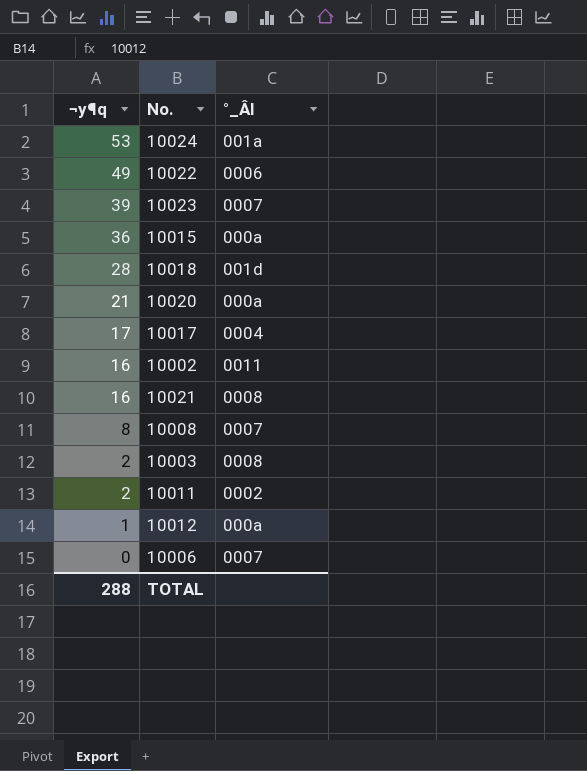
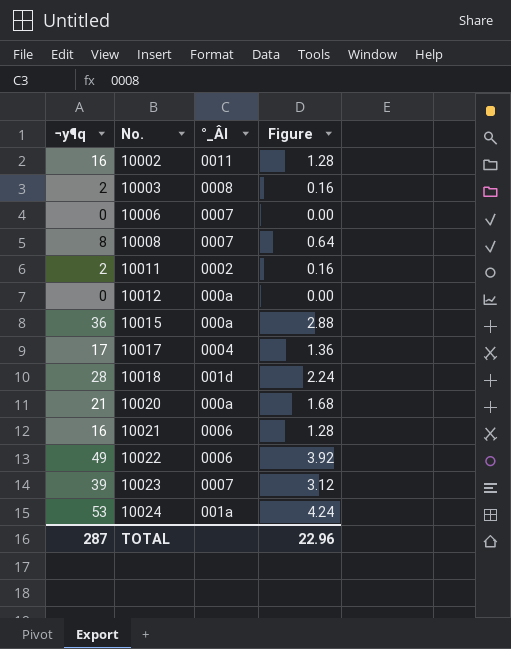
row order: ¬y¶q descending -> No. ascending
column Figure | formula: none -> [¬y¶q] * 0.08
10012 | ¬y¶q: 1 -> 0
10021 | °_ÂI: 0008 -> 0006
TOTAL | ¬y¶q: 288 -> 287

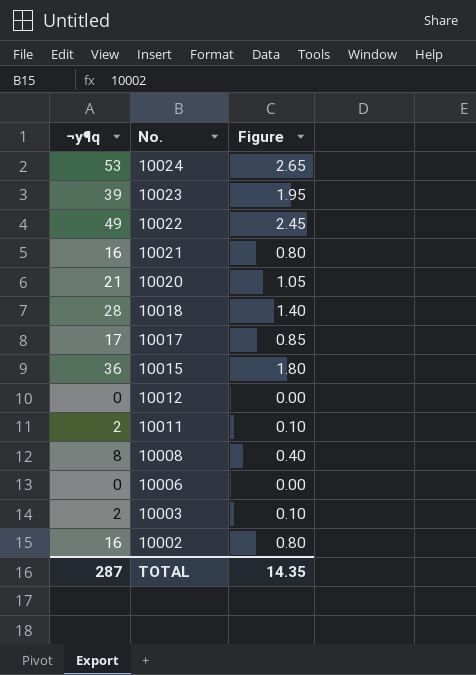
row order: No. ascending -> No. descending
column °_ÂI | position: 3 -> none
column Figure | formula: [¬y¶q] * 0.08 -> [¬y¶q] * 0.05
TOTAL | Figure: 22.96 -> 14.35

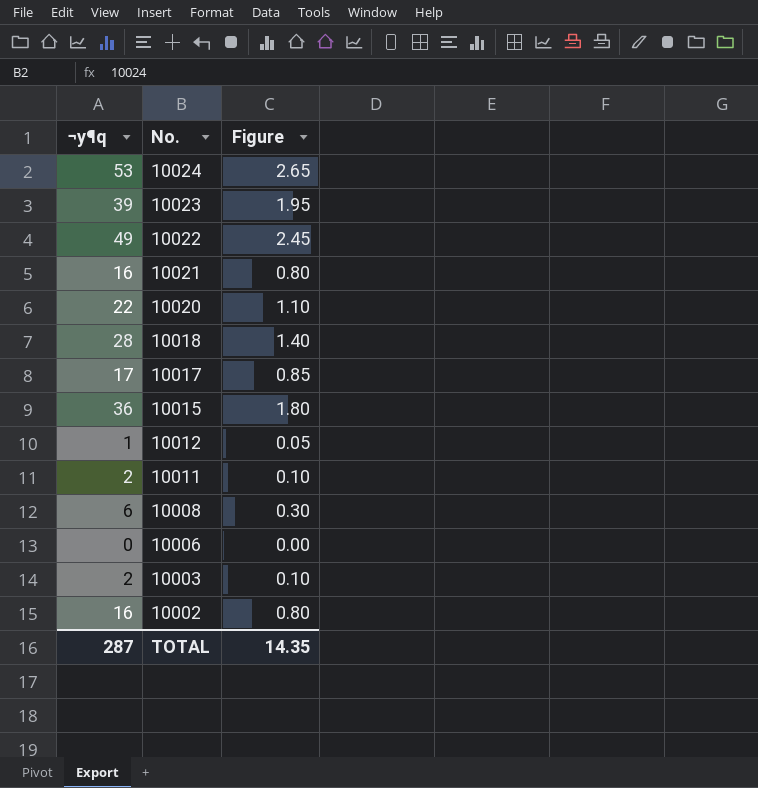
10020 | ¬y¶q: 21 -> 22
10020 | Figure: 1.05 -> 1.10
10012 | ¬y¶q: 0 -> 1
10012 | Figure: 0.00 -> 0.05
10008 | ¬y¶q: 8 -> 6
10008 | Figure: 0.40 -> 0.30

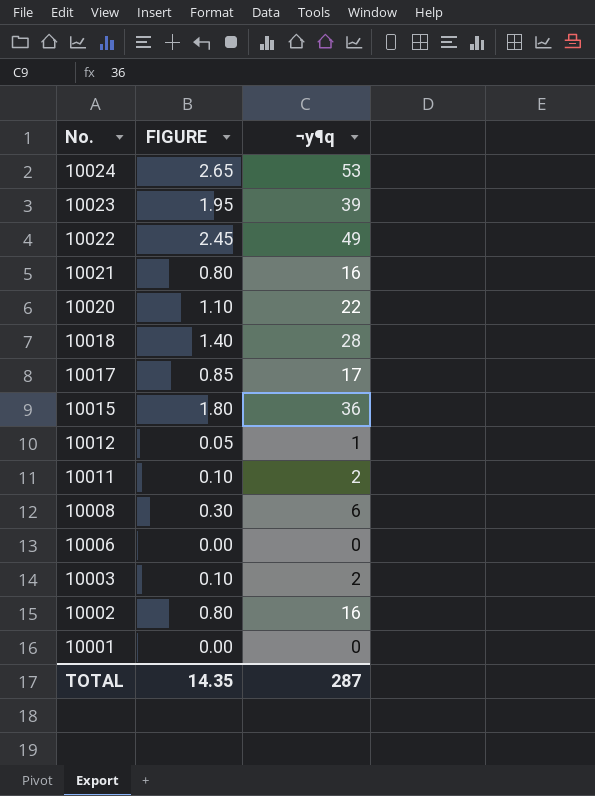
column name: Figure -> FIGURE
column ¬y¶q | position: 1 -> 3
row 10001: none -> 0.00 | 0

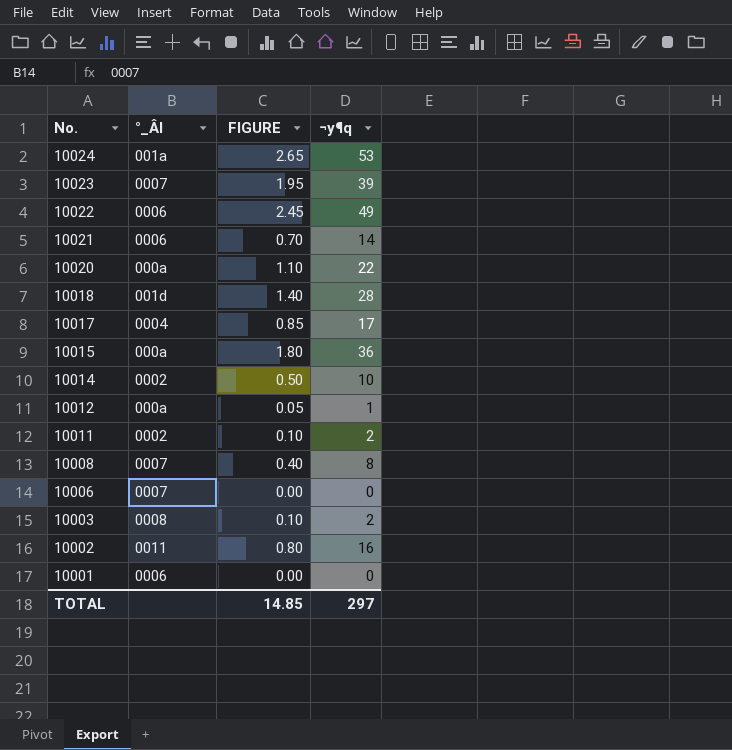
column °_ÂI | position: none -> 2
10021 | FIGURE: 0.80 -> 0.70
10021 | ¬y¶q: 16 -> 14
row 10014: none -> 0002 | 0.50 | 10
10008 | FIGURE: 0.30 -> 0.40
10008 | ¬y¶q: 6 -> 8
TOTAL | FIGURE: 14.35 -> 14.85
TOTAL | ¬y¶q: 287 -> 297

